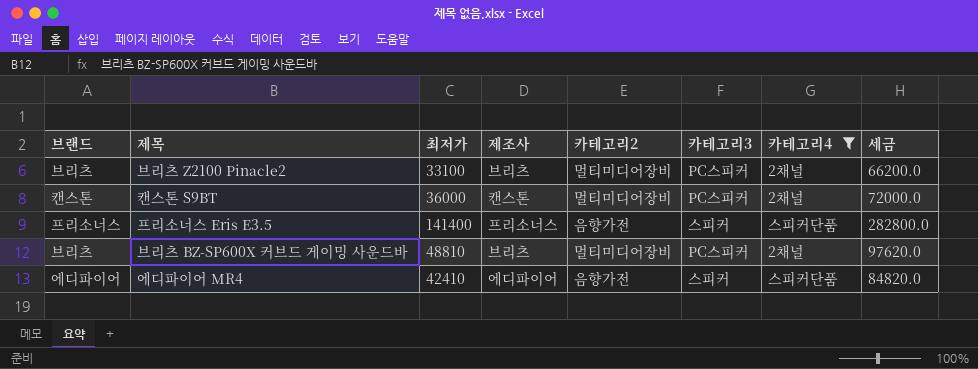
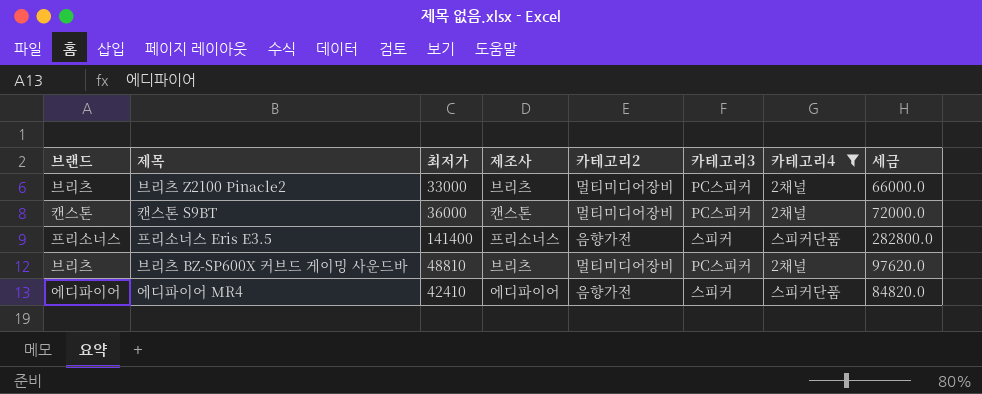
브리츠 Z2100 Pinacle2 | 최저가: 33100 -> 33000
브리츠 Z2100 Pinacle2 | 세금: 66200.0 -> 66000.0

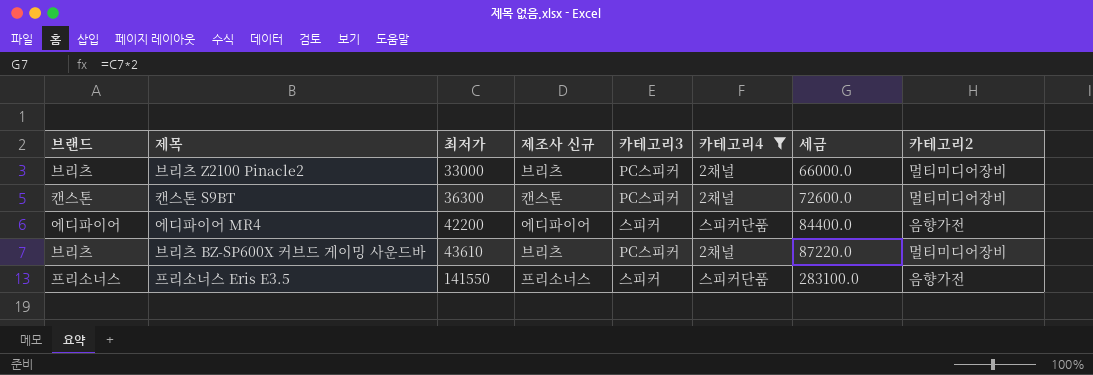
row order: none -> 최저가 ascending
column name: 제조사 -> 제조사 신규
column 카테고리2 | position: 5 -> 8
캔스톤 S9BT | 최저가: 36000 -> 36300
캔스톤 S9BT | 세금: 72000.0 -> 72600.0
에디파이어 MR4 | 최저가: 42410 -> 42200
에디파이어 MR4 | 세금: 84820.0 -> 84400.0
브리츠 BZ-SP600X 커브드 게이밍 사운드바 | 최저가: 48810 -> 43610
브리츠 BZ-SP600X 커브드 게이밍 사운드바 | 세금: 97620.0 -> 87220.0
프리소너스 Eris E3.5 | 최저가: 141400 -> 141550
프리소너스 Eris E3.5 | 세금: 282800.0 -> 283100.0

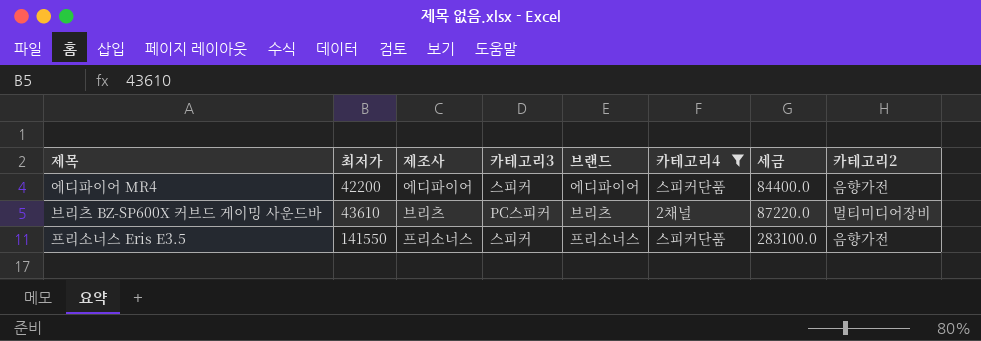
column name: 제조사 신규 -> 제조사
column 브랜드 | position: 1 -> 5
row 브리츠 Z2100 Pinacle2: 브리츠 | 33000 | 브리츠 | PC스피커 | 2채널 | 66000.0 | 멀티미디어장비 -> none
row 캔스톤 S9BT: 캔스톤 | 36300 | 캔스톤 | PC스피커 | 2채널 | 72600.0 | 멀티미디어장비 -> none

